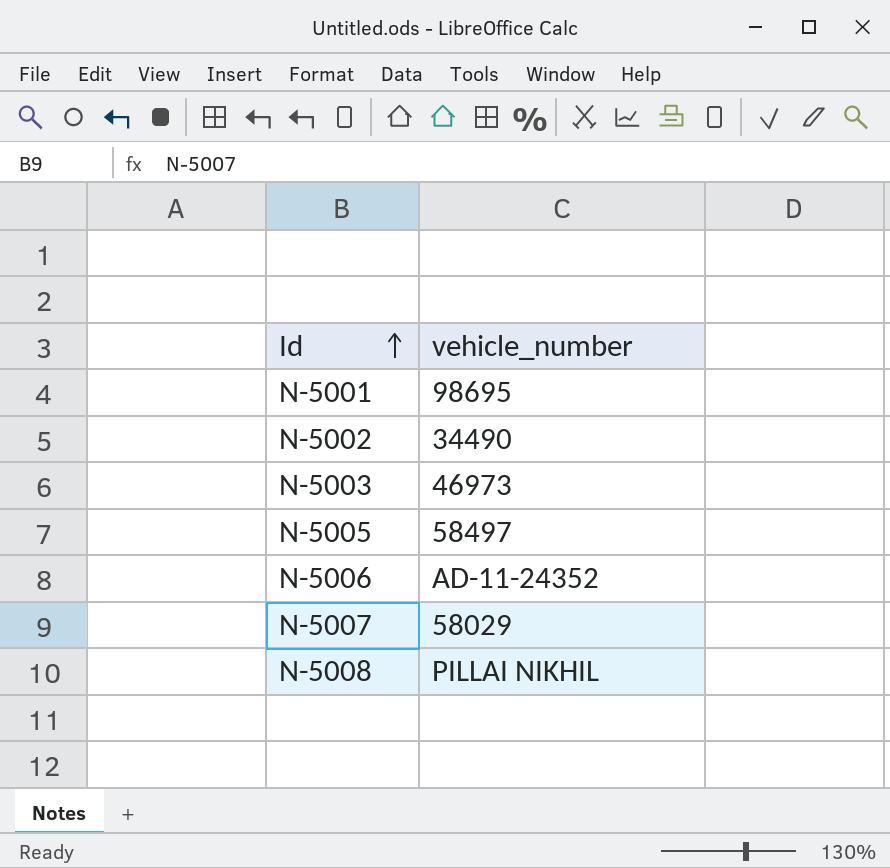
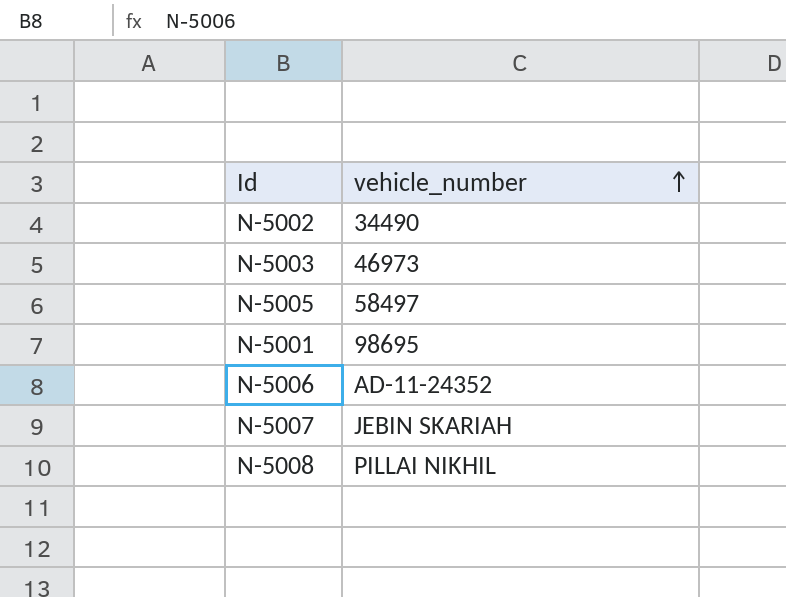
row order: Id ascending -> vehicle_number ascending
N-5007 | vehicle_number: 58029 -> JEBIN SKARIAH

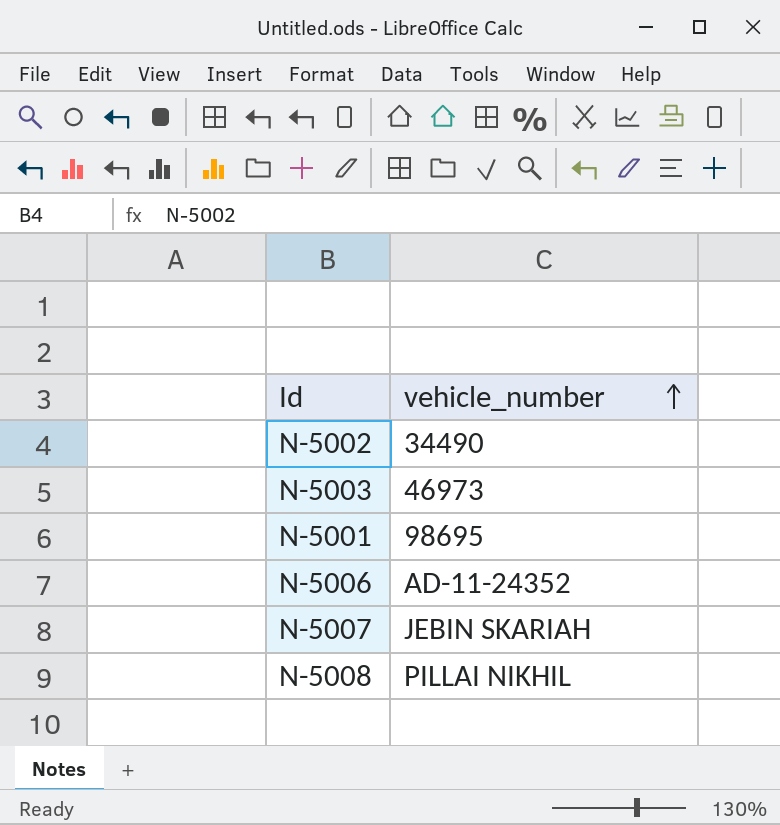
row N-5005: 58497 -> none

